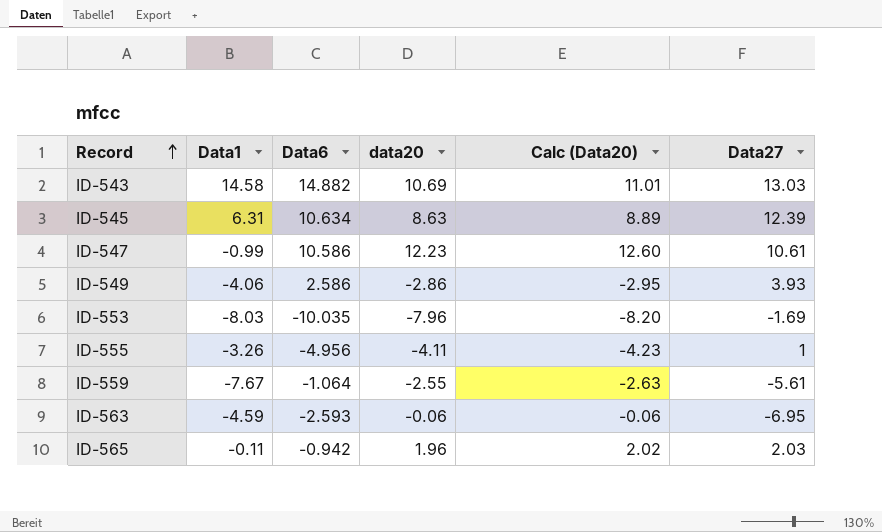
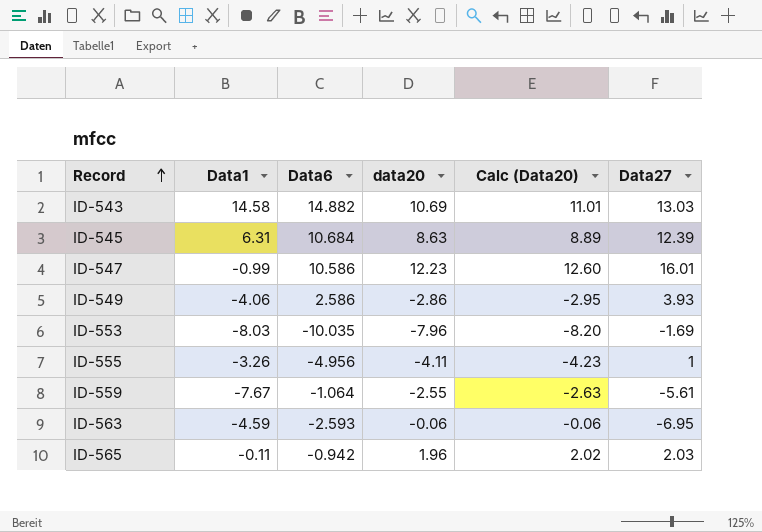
ID-545 | Data6: 10.634 -> 10.684
ID-547 | Data27: 10.61 -> 16.01

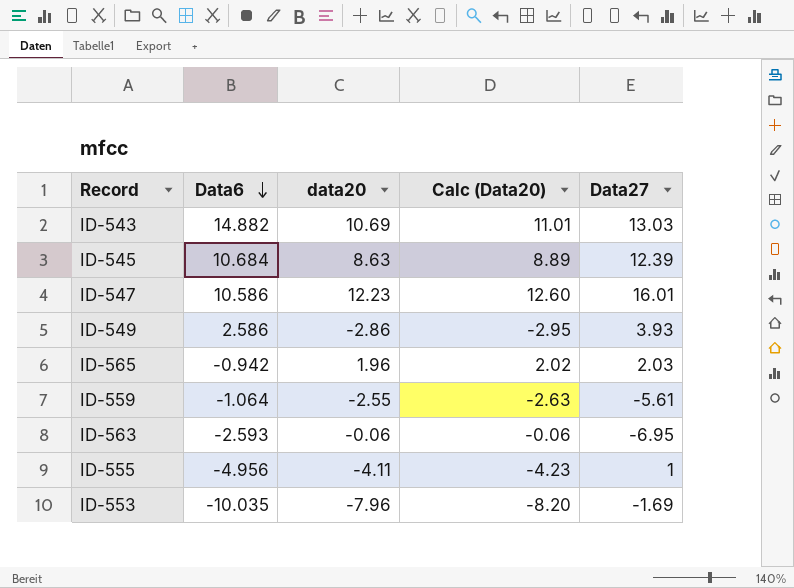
row order: Record ascending -> Data6 descending
column Data1 | position: 2 -> none

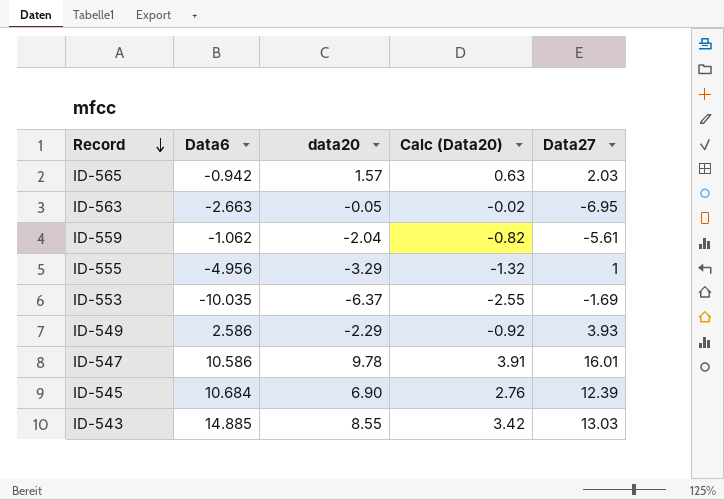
row order: Data6 descending -> Record descending
column Calc (Data20) | formula: [data20] * 1.03 -> [data20] * 0.4
ID-565 | data20: 1.96 -> 1.57
ID-563 | Data6: -2.593 -> -2.663
ID-563 | data20: -0.06 -> -0.05
ID-559 | Data6: -1.064 -> -1.062
ID-559 | data20: -2.55 -> -2.04
ID-555 | data20: -4.11 -> -3.29
ID-553 | data20: -7.96 -> -6.37
ID-549 | data20: -2.86 -> -2.29
ID-547 | data20: 12.23 -> 9.78
ID-545 | data20: 8.63 -> 6.90
ID-543 | Data6: 14.882 -> 14.885
ID-543 | data20: 10.69 -> 8.55

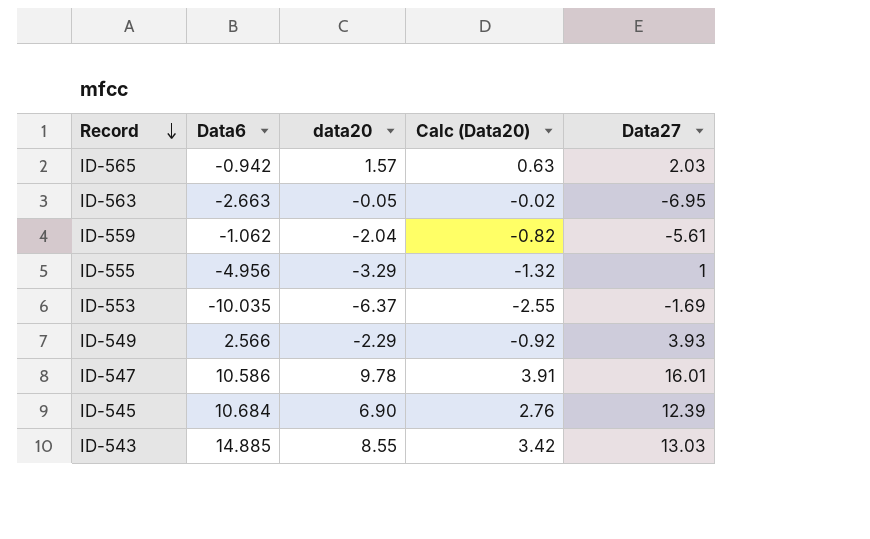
ID-549 | Data6: 2.586 -> 2.566

